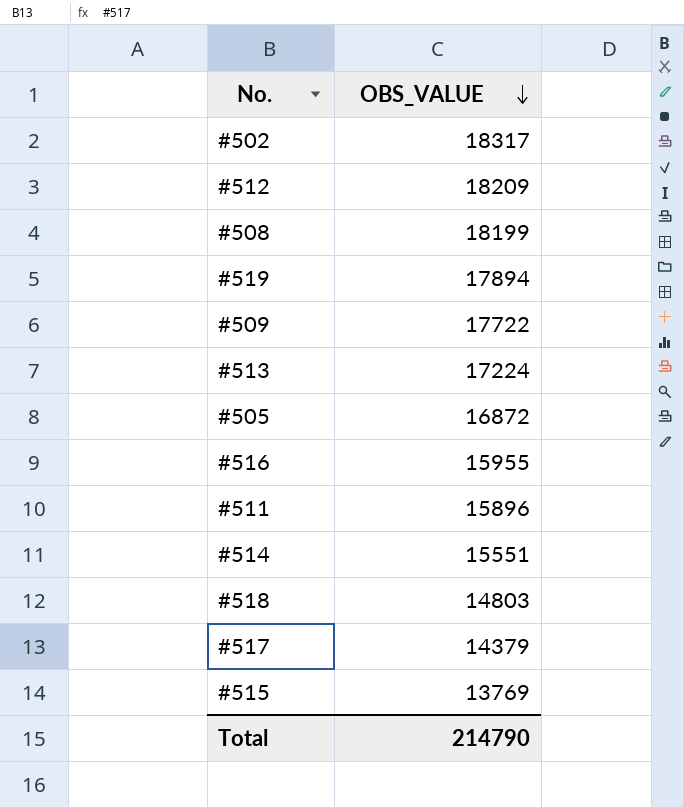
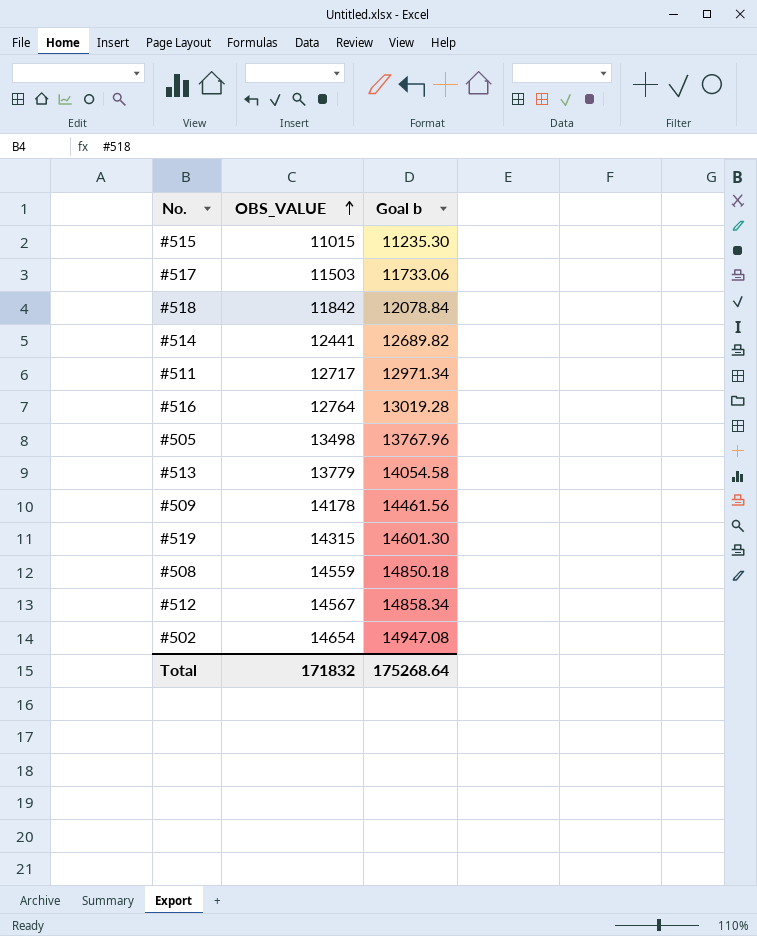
row order: OBS_VALUE descending -> OBS_VALUE ascending
column Goal b | formula: none -> [OBS_VALUE] * 1.02
#515 | OBS_VALUE: 13769 -> 11015
#517 | OBS_VALUE: 14379 -> 11503
#518 | OBS_VALUE: 14803 -> 11842
#514 | OBS_VALUE: 15551 -> 12441
#511 | OBS_VALUE: 15896 -> 12717
#516 | OBS_VALUE: 15955 -> 12764
#505 | OBS_VALUE: 16872 -> 13498
#513 | OBS_VALUE: 17224 -> 13779
#509 | OBS_VALUE: 17722 -> 14178
#519 | OBS_VALUE: 17894 -> 14315
#508 | OBS_VALUE: 18199 -> 14559
#512 | OBS_VALUE: 18209 -> 14567
#502 | OBS_VALUE: 18317 -> 14654
Total | OBS_VALUE: 214790 -> 171832

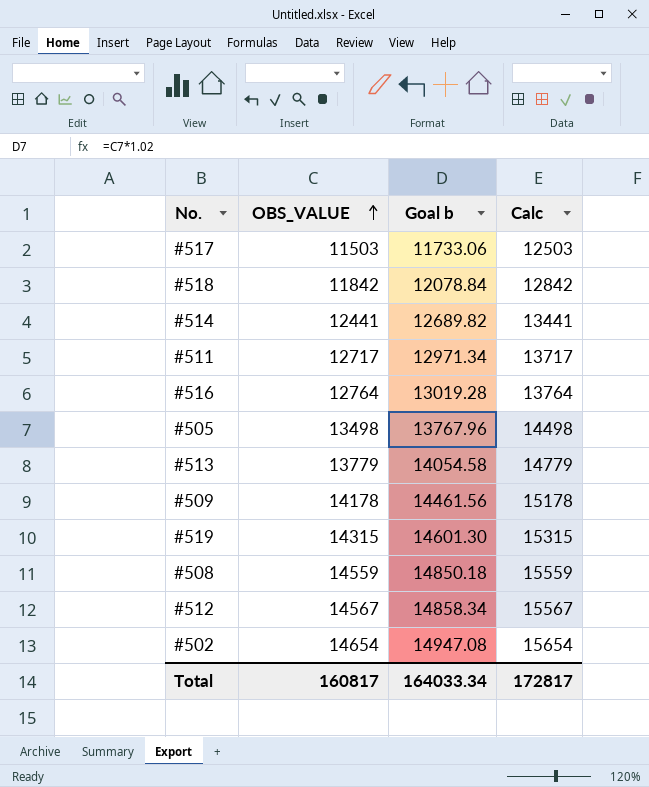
column Calc | formula: none -> [OBS_VALUE] + 1000
row #515: 11015 | 11235.30 -> none
Total | OBS_VALUE: 171832 -> 160817
Total | Goal b: 175268.64 -> 164033.34

